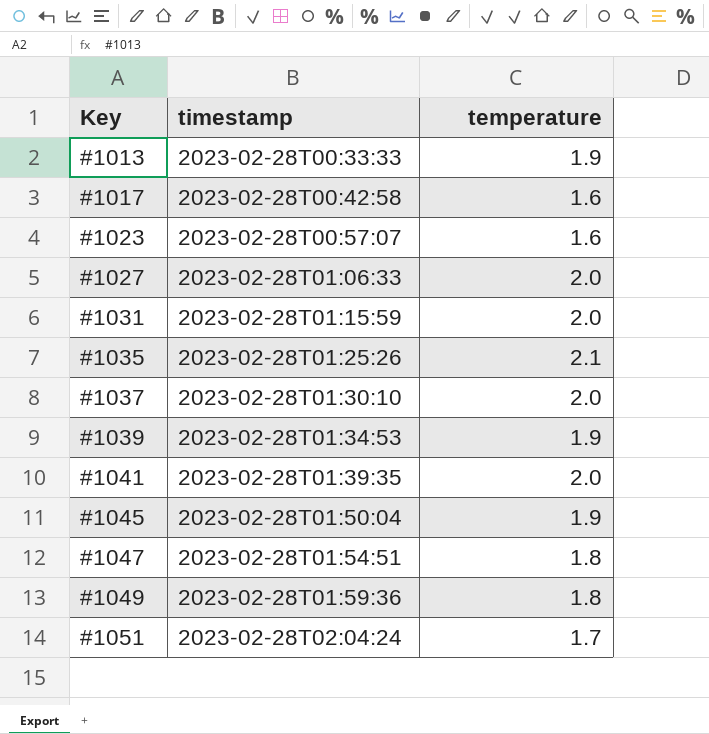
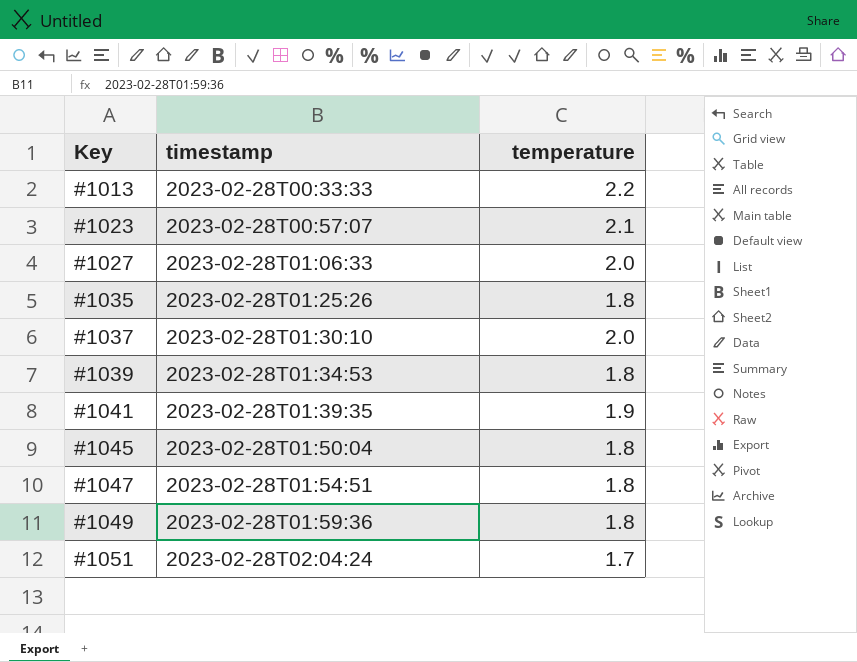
row #1017: 2023-02-28T00:42:58 | 1.6 -> none
row #1031: 2023-02-28T01:15:59 | 2.0 -> none
#1013 | temperature: 1.9 -> 2.2
#1023 | temperature: 1.6 -> 2.1
#1035 | temperature: 2.1 -> 1.8
#1039 | temperature: 1.9 -> 1.8
#1041 | temperature: 2.0 -> 1.9
#1045 | temperature: 1.9 -> 1.8

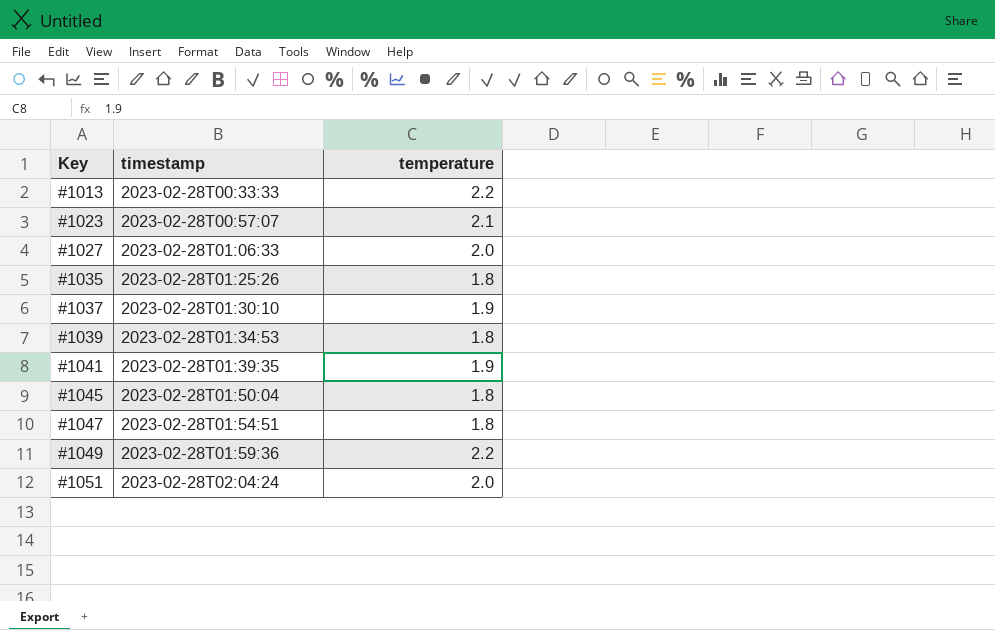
#1037 | temperature: 2.0 -> 1.9
#1049 | temperature: 1.8 -> 2.2
#1051 | temperature: 1.7 -> 2.0

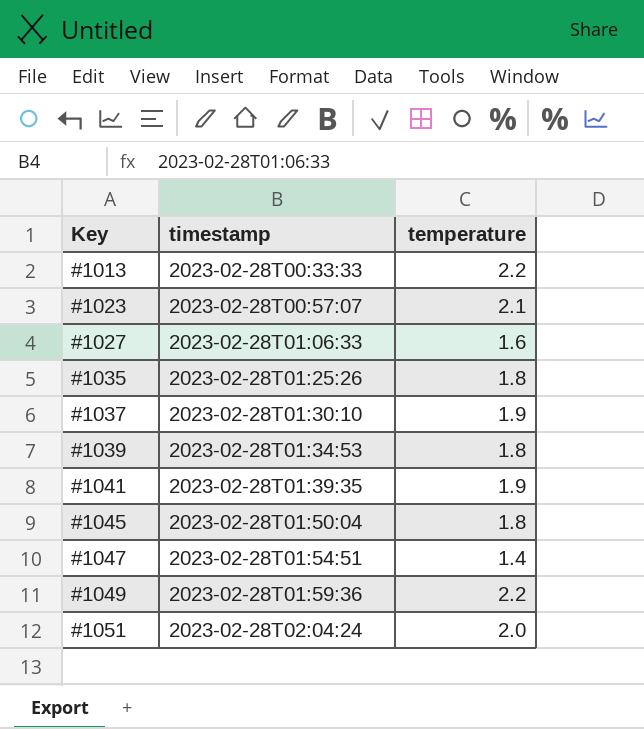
#1027 | temperature: 2.0 -> 1.6
#1047 | temperature: 1.8 -> 1.4

